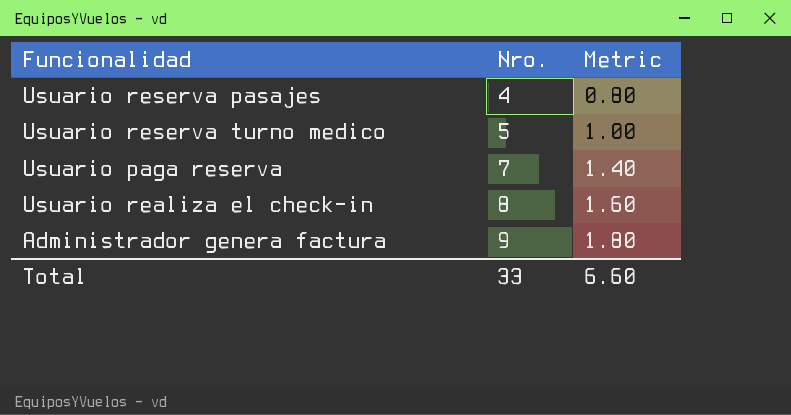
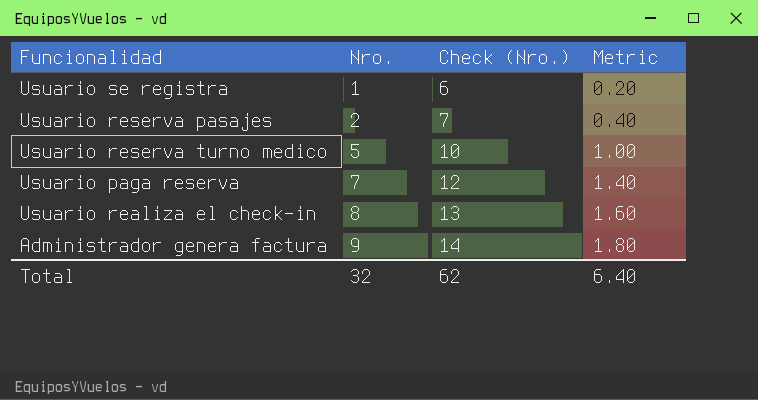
column Check (Nro.) | formula: none -> [Nro.] + 5
row Usuario se registra: none -> 1 | 6 | 0.20
Usuario reserva pasajes | Nro.: 4 -> 2
Usuario reserva pasajes | Metric: 0.80 -> 0.40
Total | Nro.: 33 -> 32
Total | Metric: 6.60 -> 6.40

